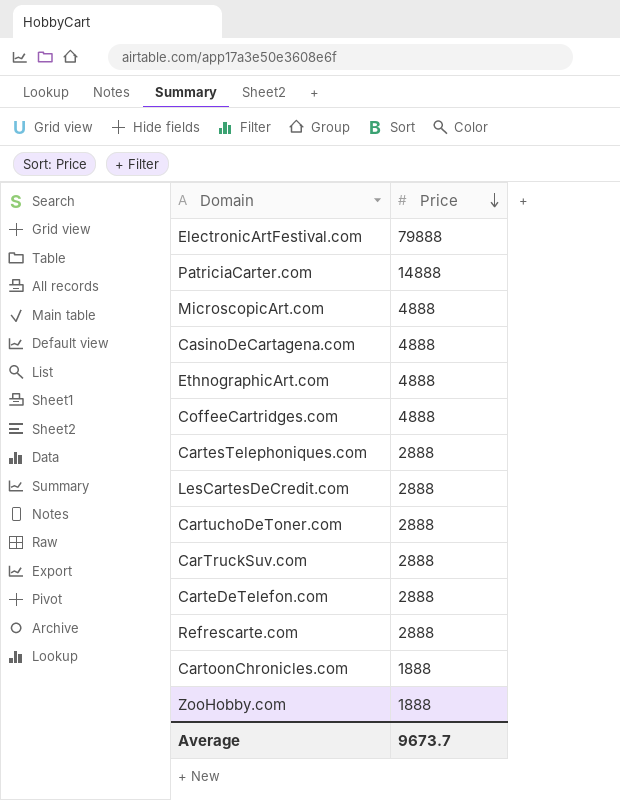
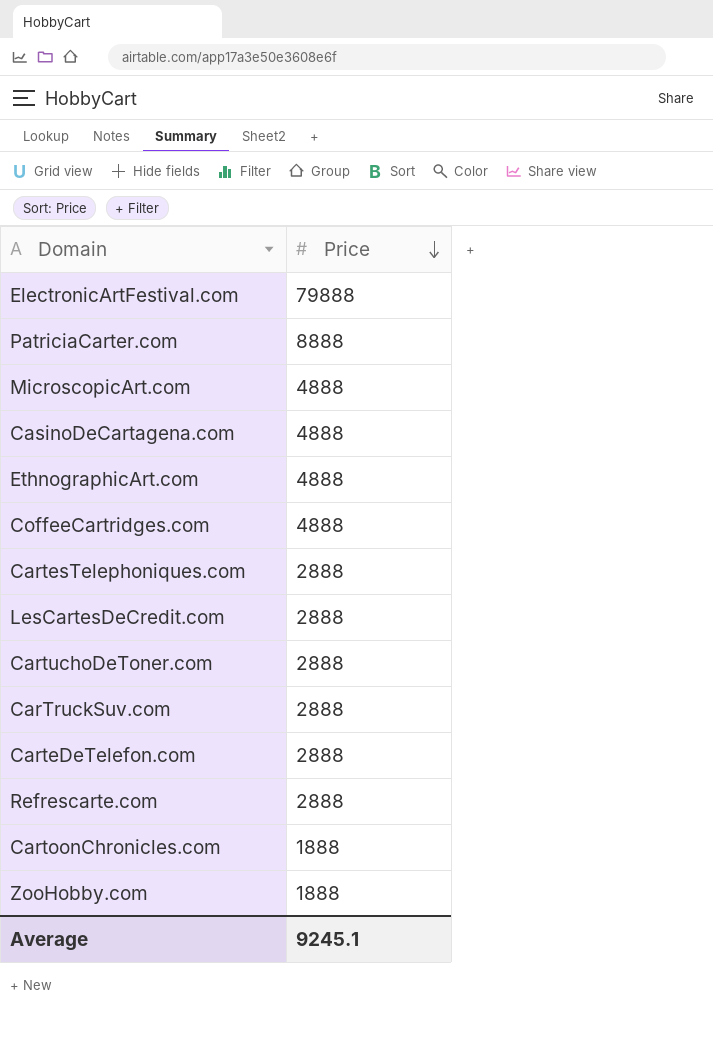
PatriciaCarter.com | Price: 14888 -> 8888
Average | Price: 9673.7 -> 9245.1

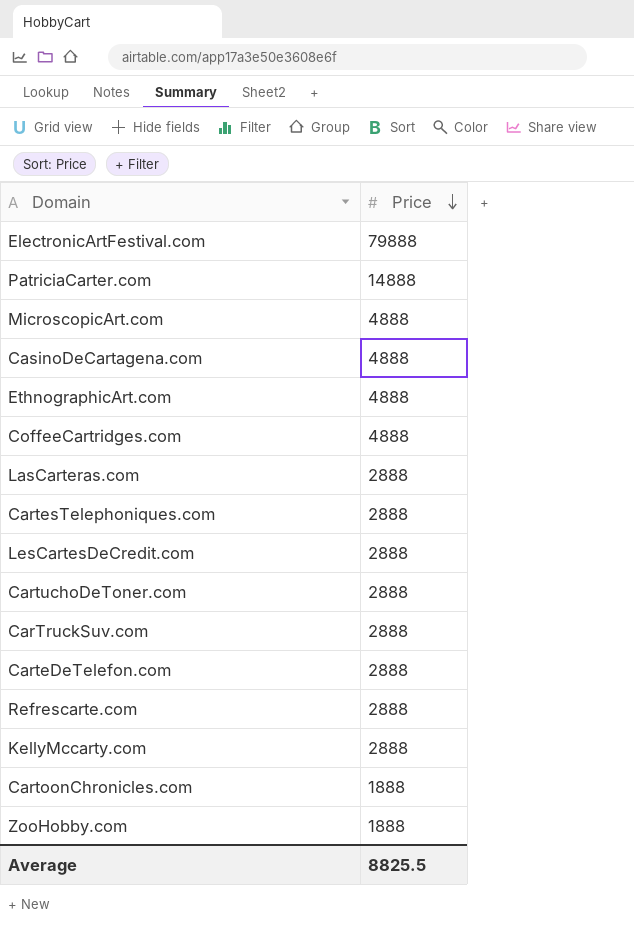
PatriciaCarter.com | Price: 8888 -> 14888
row LasCarteras.com: none -> 2888
row KellyMccarty.com: none -> 2888
Average | Price: 9245.1 -> 8825.5

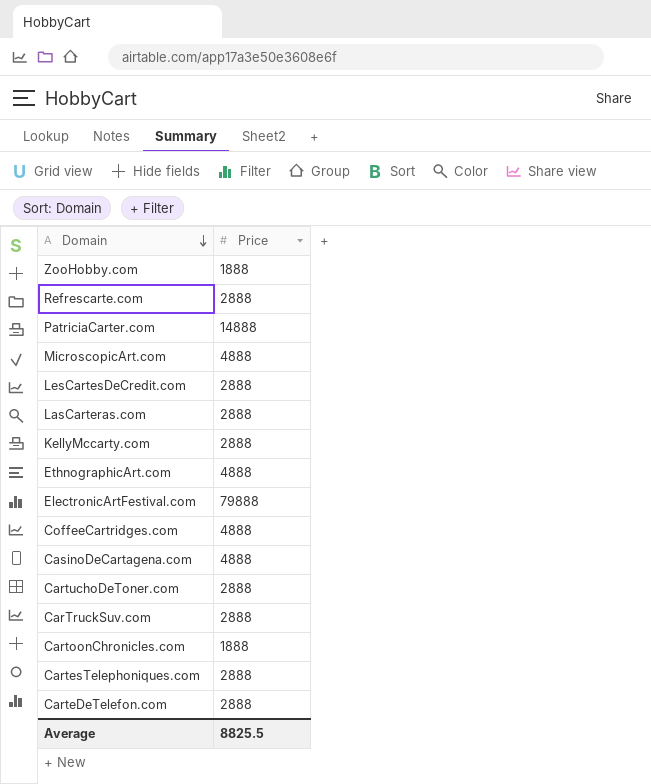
row order: Price descending -> Domain descending

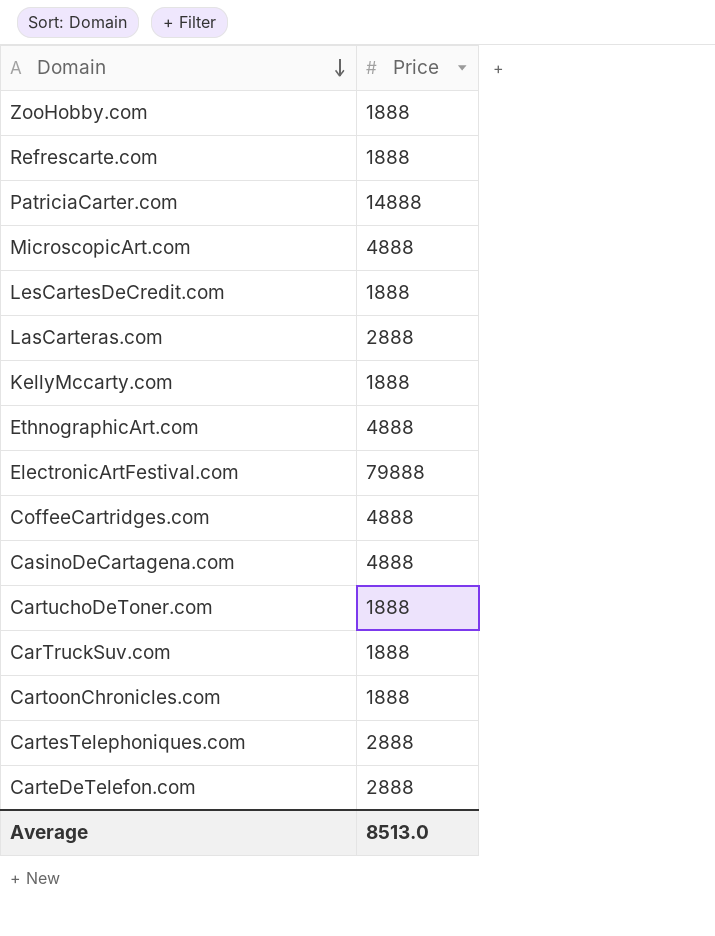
Refrescarte.com | Price: 2888 -> 1888
LesCartesDeCredit.com | Price: 2888 -> 1888
KellyMccarty.com | Price: 2888 -> 1888
CartuchoDeToner.com | Price: 2888 -> 1888
CarTruckSuv.com | Price: 2888 -> 1888
Average | Price: 8825.5 -> 8513.0

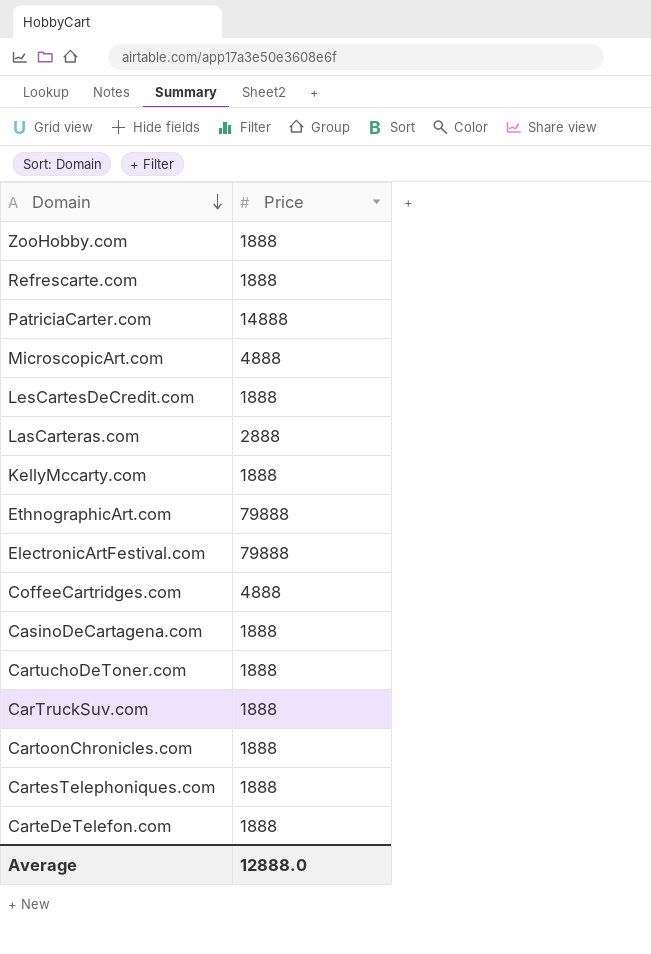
EthnographicArt.com | Price: 4888 -> 79888
CasinoDeCartagena.com | Price: 4888 -> 1888
CartesTelephoniques.com | Price: 2888 -> 1888
CarteDeTelefon.com | Price: 2888 -> 1888
Average | Price: 8513.0 -> 12888.0

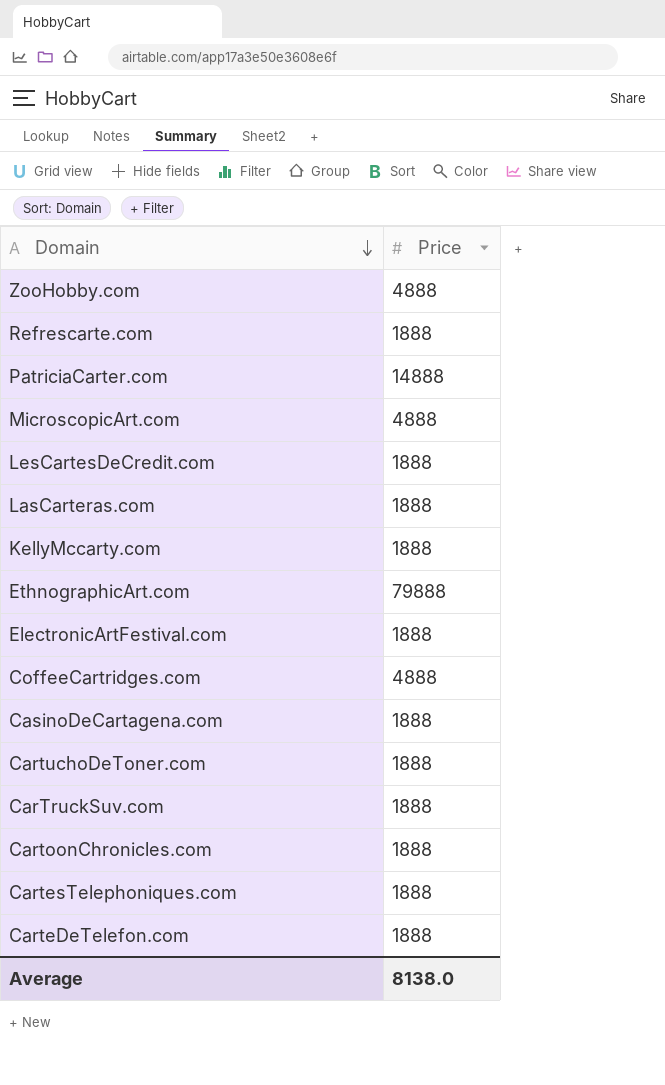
ZooHobby.com | Price: 1888 -> 4888
LasCarteras.com | Price: 2888 -> 1888
ElectronicArtFestival.com | Price: 79888 -> 1888
Average | Price: 12888.0 -> 8138.0

